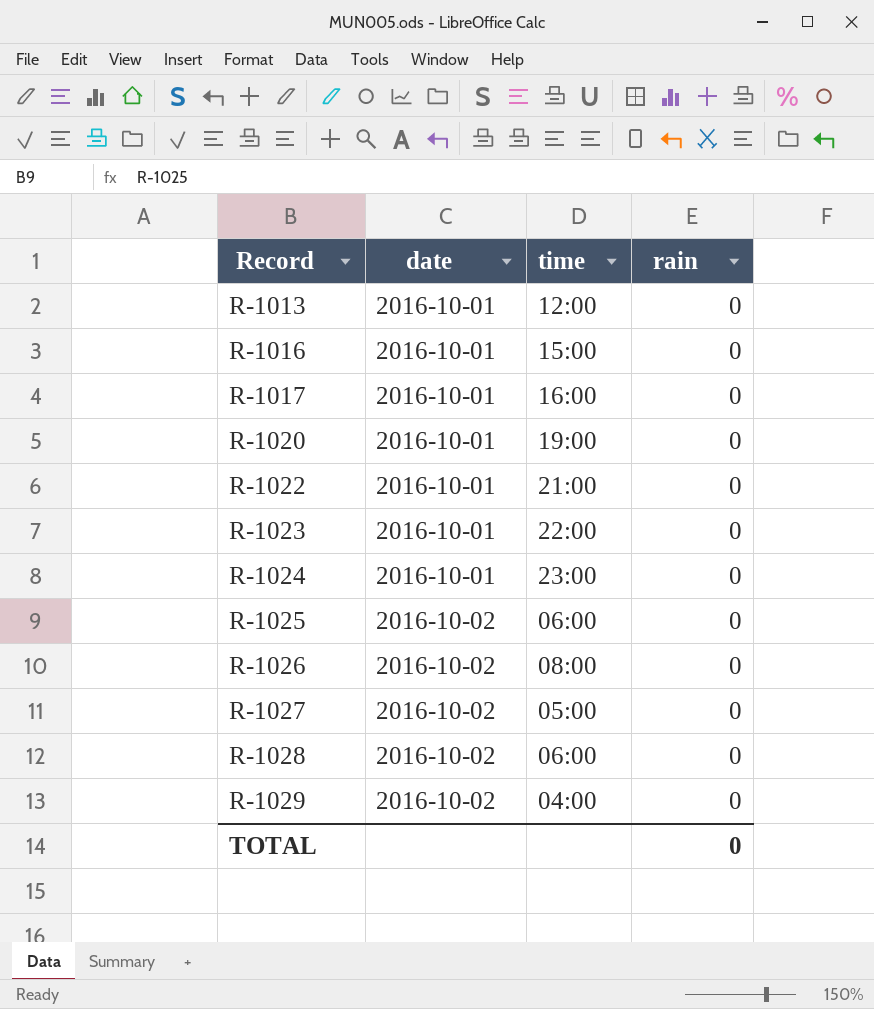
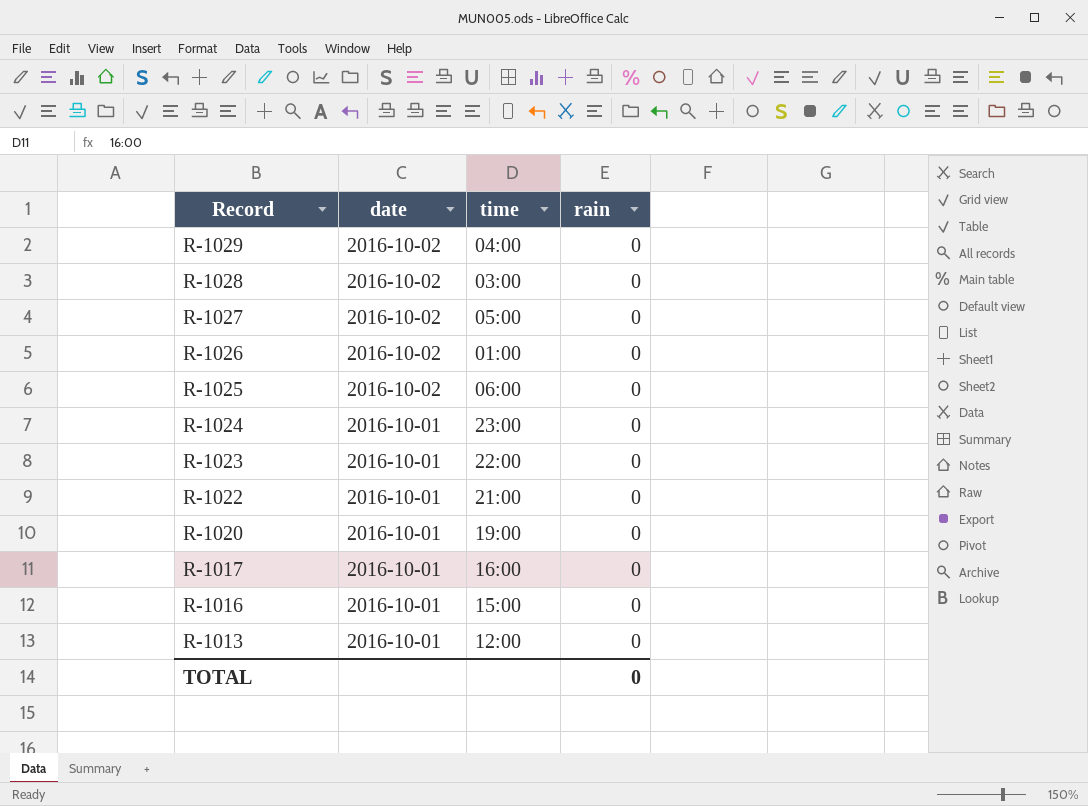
row order: Record ascending -> Record descending
R-1028 | time: 06:00 -> 03:00
R-1026 | time: 08:00 -> 01:00

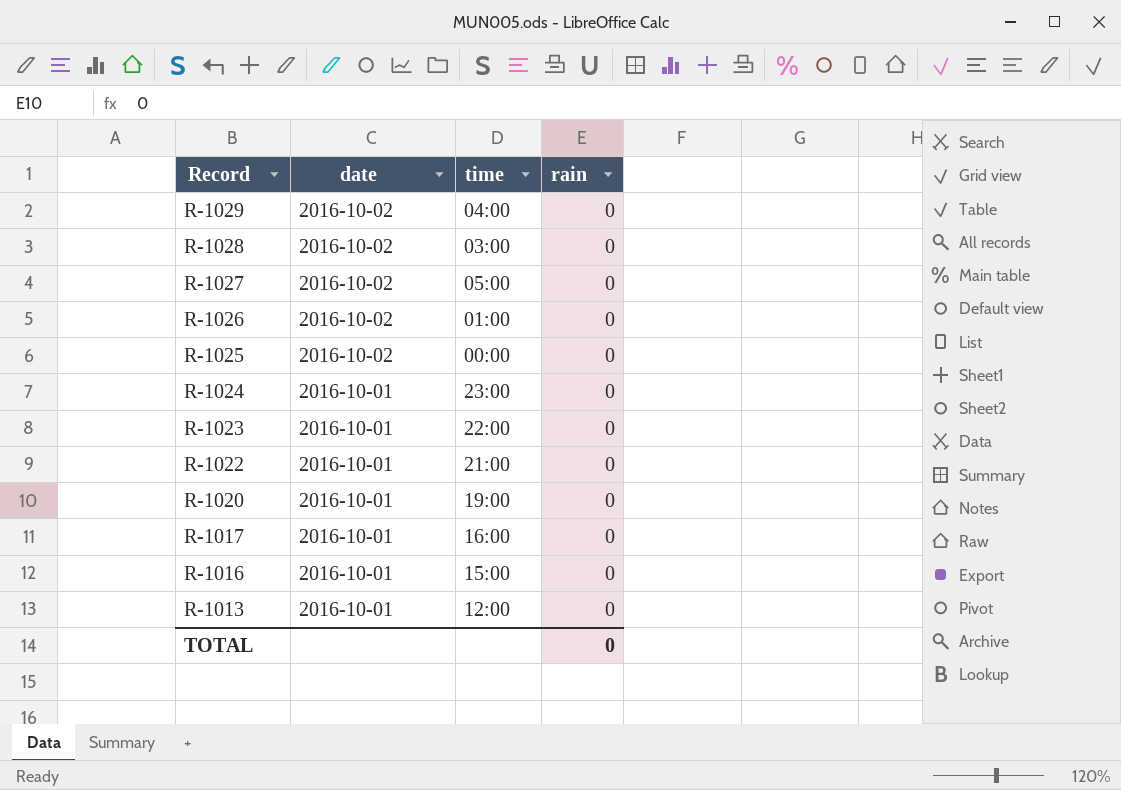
R-1025 | time: 06:00 -> 00:00

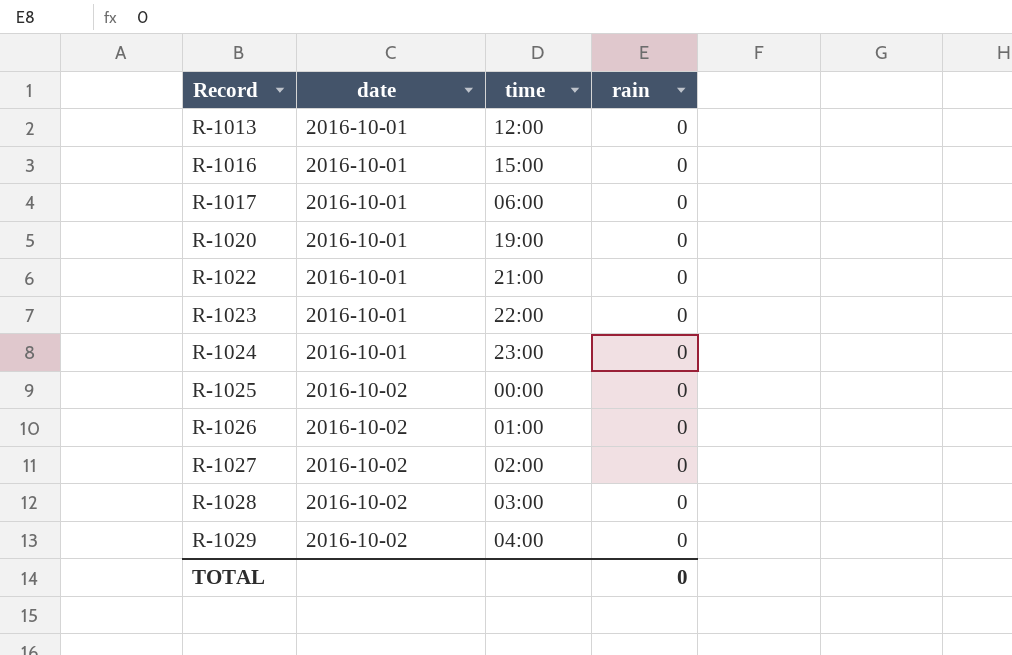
row order: Record descending -> Record ascending
R-1017 | time: 16:00 -> 06:00
R-1027 | time: 05:00 -> 02:00

